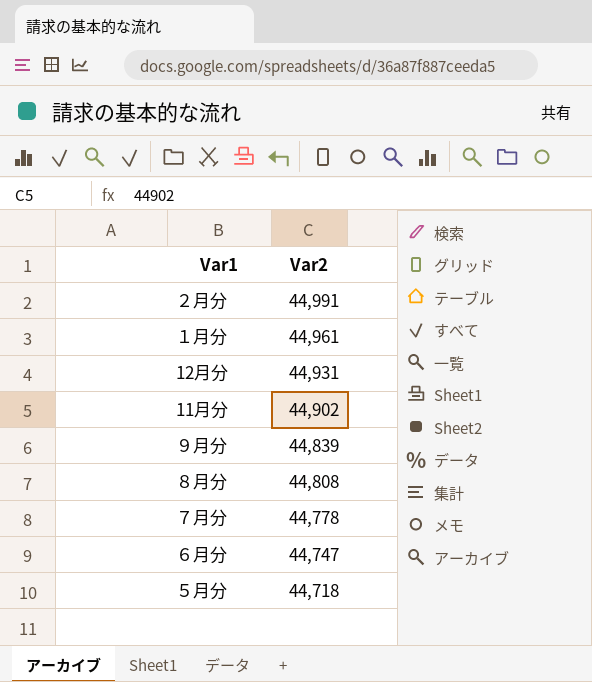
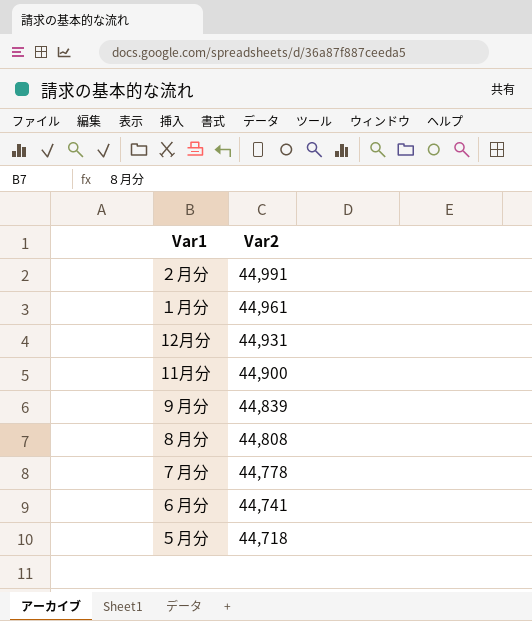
11月分 | Var2: 44,902 -> 44,900
６月分 | Var2: 44,747 -> 44,741

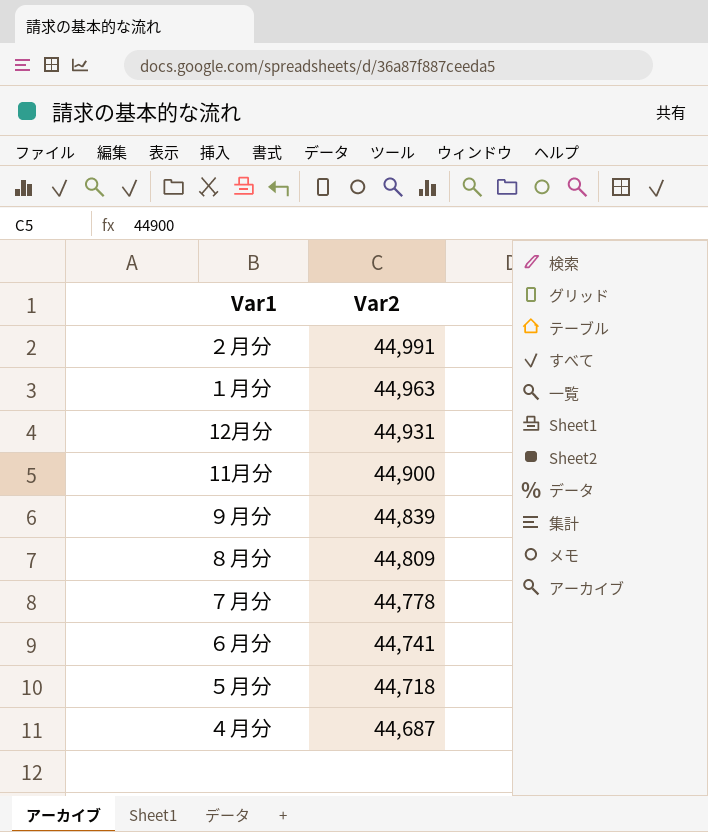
１月分 | Var2: 44,961 -> 44,963
８月分 | Var2: 44,808 -> 44,809
row ４月分: none -> 44,687

